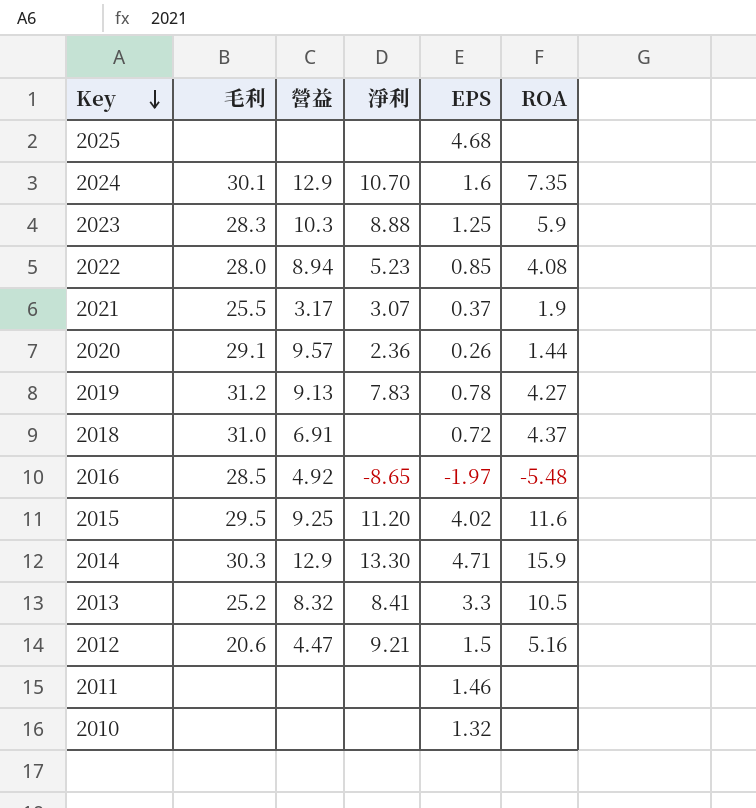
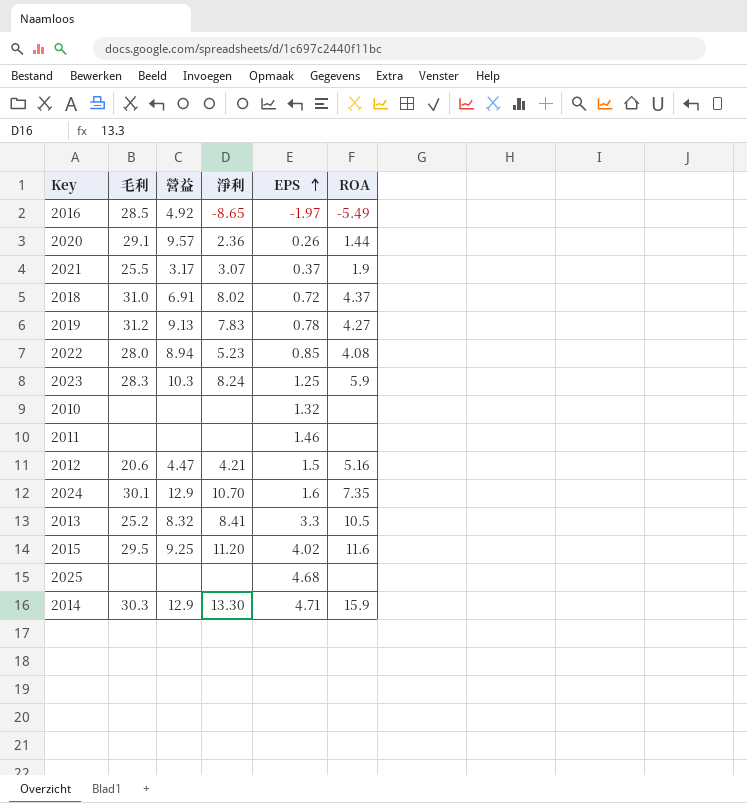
row order: Key descending -> EPS ascending
2016 | ROA: -5.48 -> -5.49
2018 | 淨利: none -> 8.02
2023 | 淨利: 8.88 -> 8.24
2012 | 淨利: 9.21 -> 4.21

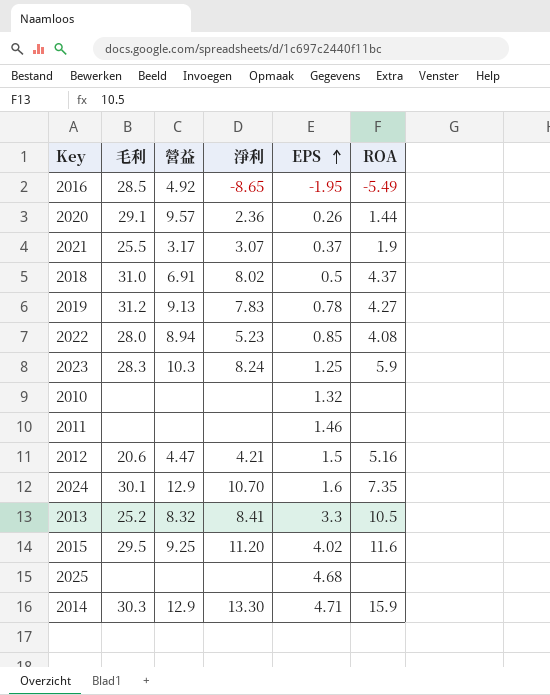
2016 | EPS: -1.97 -> -1.95
2018 | EPS: 0.72 -> 0.5

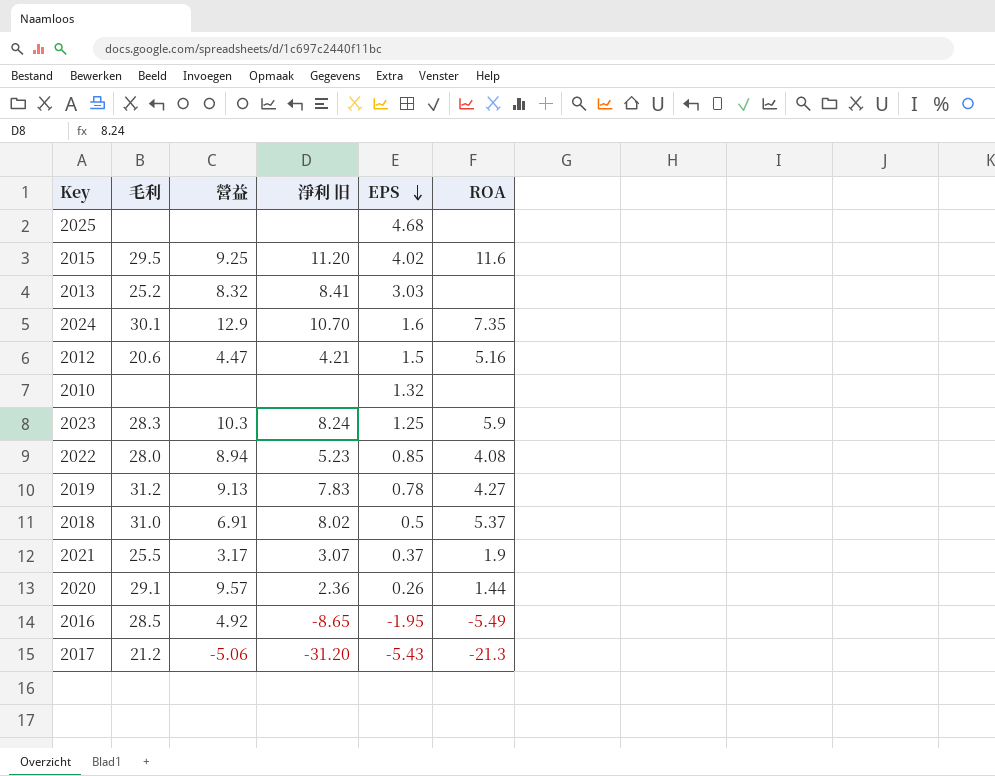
row order: EPS ascending -> EPS descending
column name: 淨利 -> 淨利 旧
row 2011: none | none | none | 1.46 | none -> none
row 2014: 30.3 | 12.9 | 13.30 | 4.71 | 15.9 -> none
2013 | EPS: 3.3 -> 3.03
2013 | ROA: 10.5 -> none
2018 | ROA: 4.37 -> 5.37
row 2017: none -> 21.2 | -5.06 | -31.20 | -5.43 | -21.3

